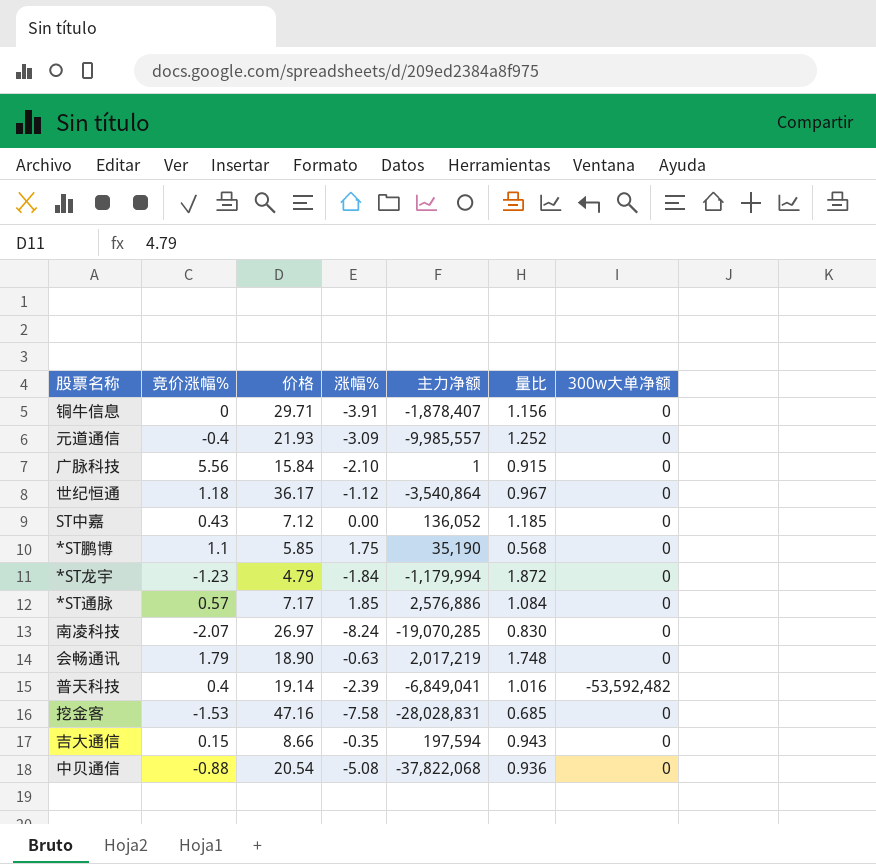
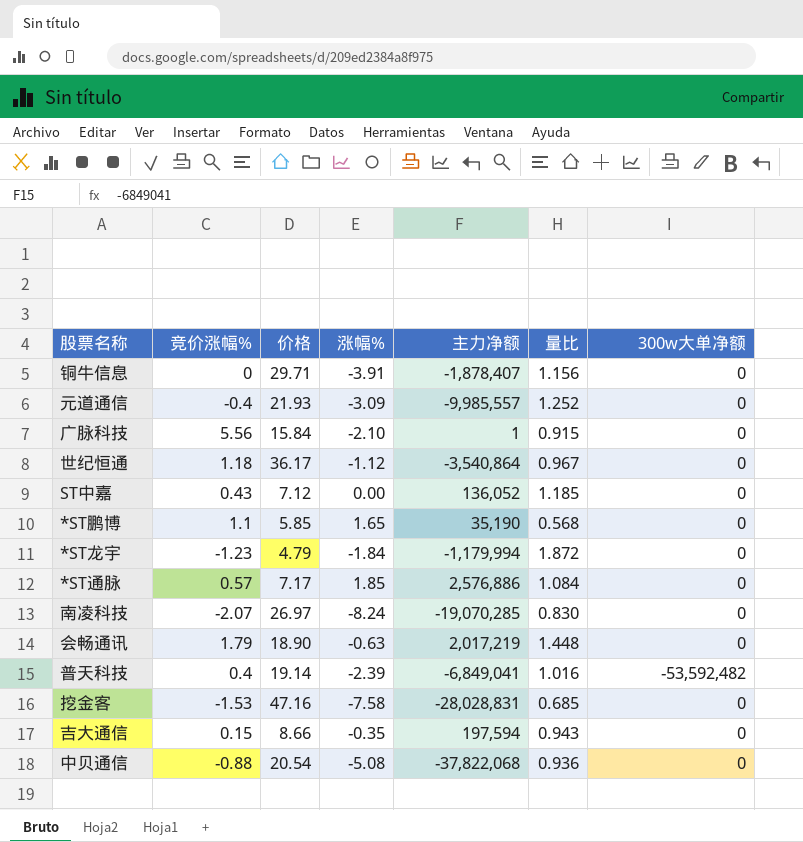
*ST鹏博 | 涨幅%: 1.75 -> 1.65
会畅通讯 | 量比: 1.748 -> 1.448

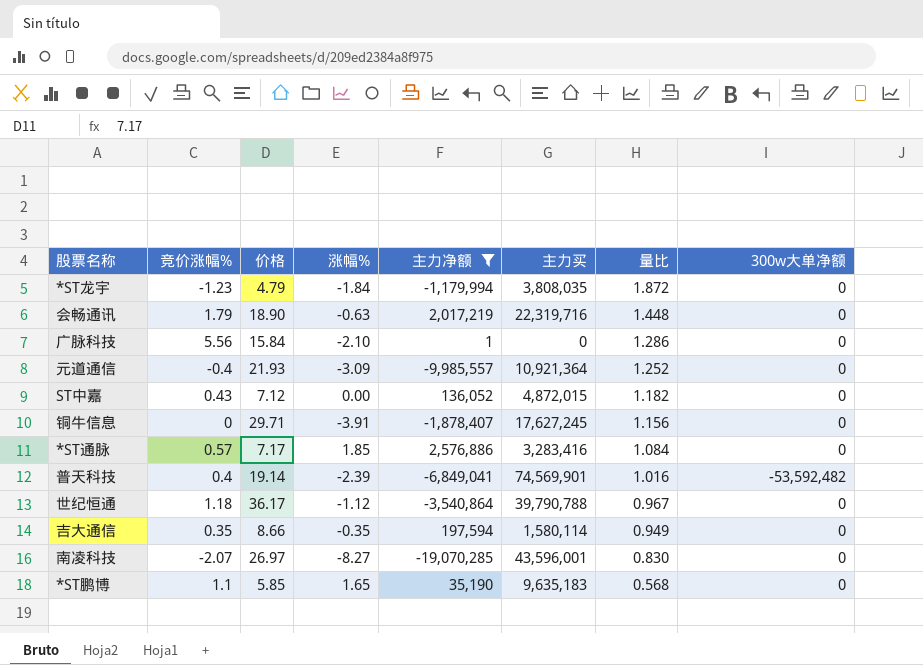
filter: none -> 主力净额 >= -19,070,285
row order: none -> 量比 descending
column 主力买 | position: none -> 6
广脉科技 | 量比: 0.915 -> 1.286
ST中嘉 | 量比: 1.185 -> 1.182
吉大通信 | 竞价涨幅%: 0.15 -> 0.35
吉大通信 | 量比: 0.943 -> 0.949
南凌科技 | 涨幅%: -8.24 -> -8.27

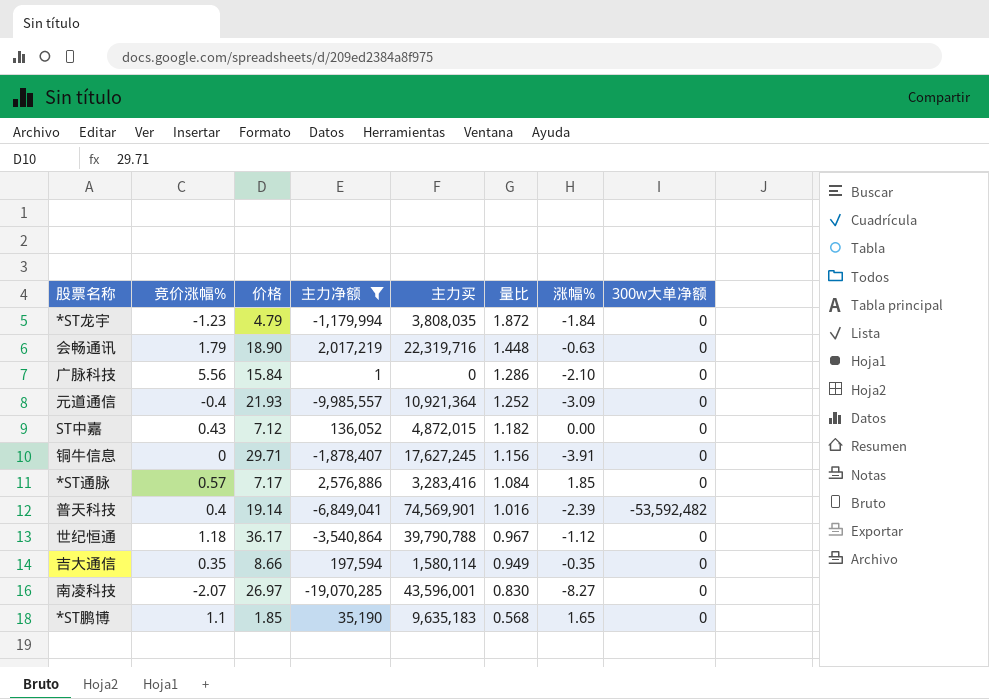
column 涨幅% | position: 4 -> 7
*ST鹏博 | 价格: 5.85 -> 1.85

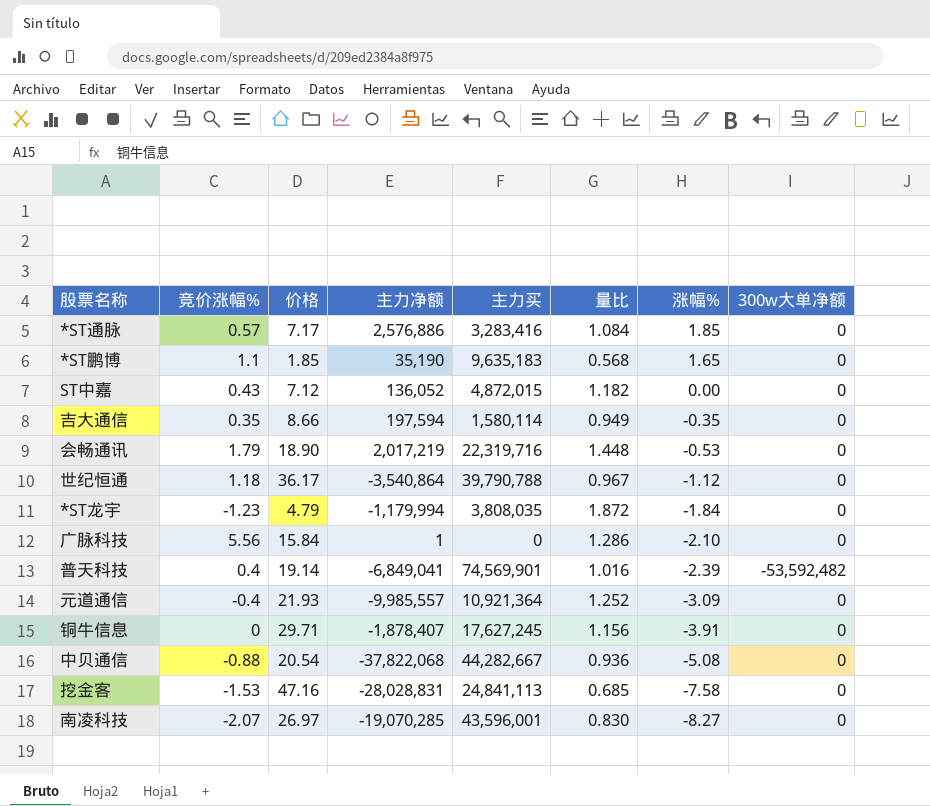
filter: 主力净额 >= -19,070,285 -> none
row order: 量比 descending -> 涨幅% descending
会畅通讯 | 涨幅%: -0.63 -> -0.53

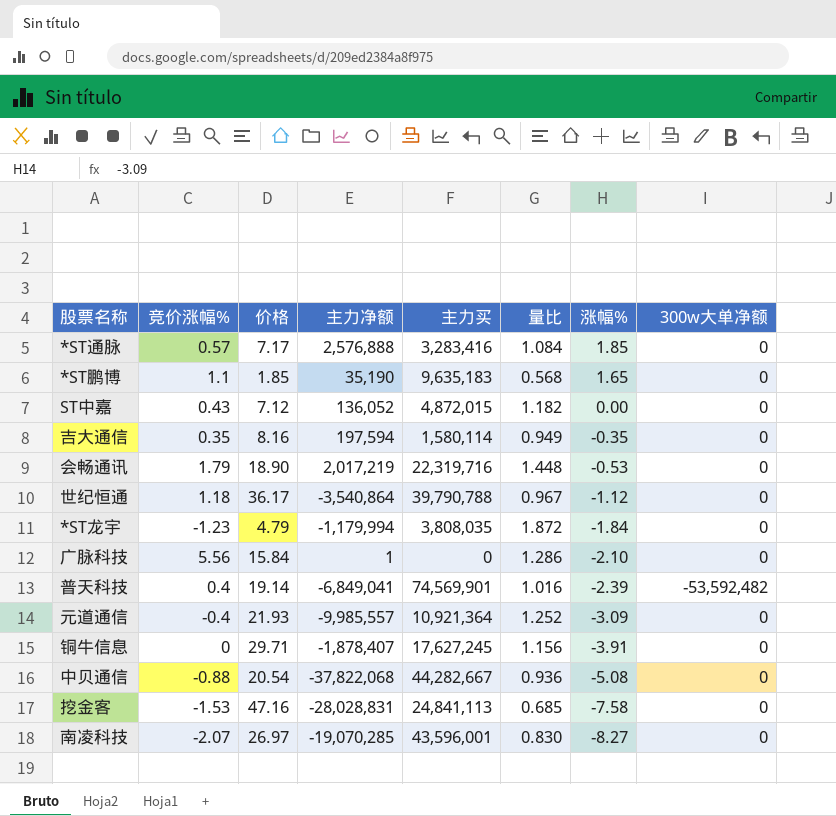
*ST通脉 | 主力净额: 2,576,886 -> 2,576,888
吉大通信 | 价格: 8.66 -> 8.16

